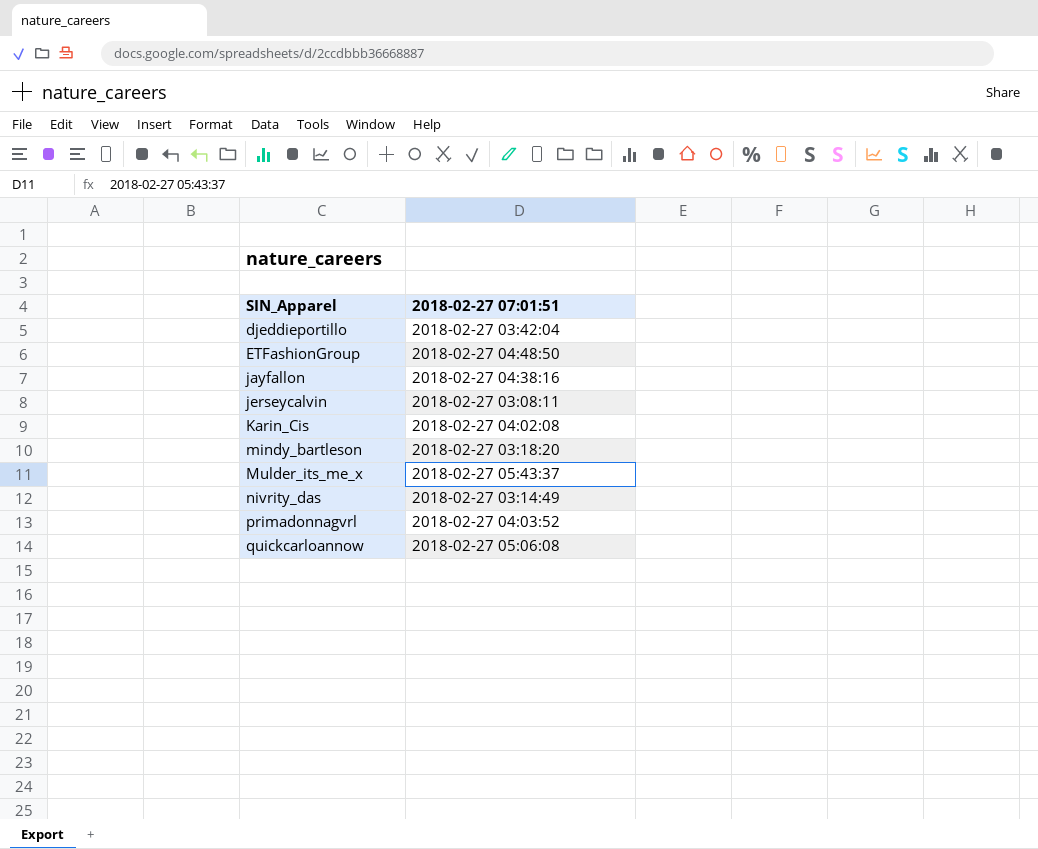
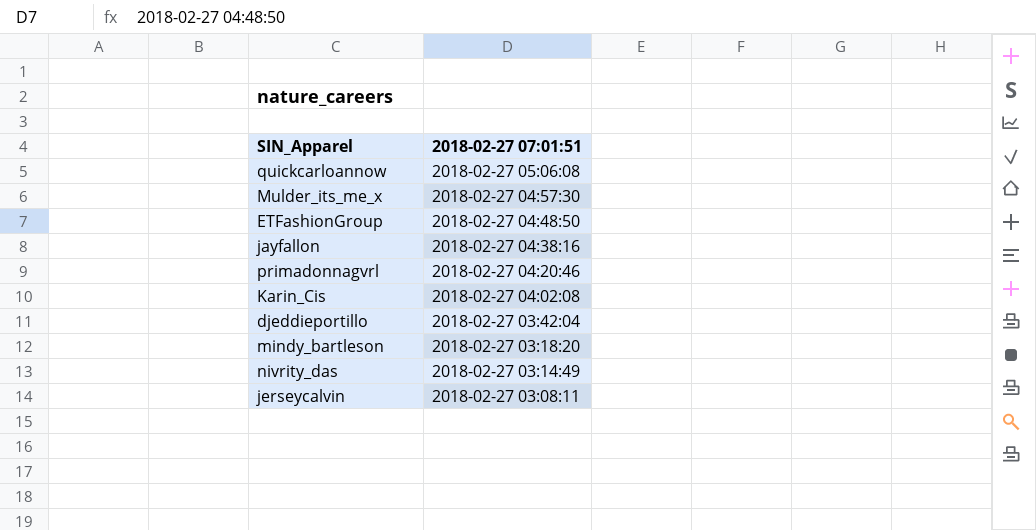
row order: SIN_Apparel ascending -> 2018-02-27 07:01:51 descending
Mulder_its_me_x | 2018-02-27 07:01:51: 2018-02-27 05:43:37 -> 2018-02-27 04:57:30
primadonnagvrl | 2018-02-27 07:01:51: 2018-02-27 04:03:52 -> 2018-02-27 04:20:46

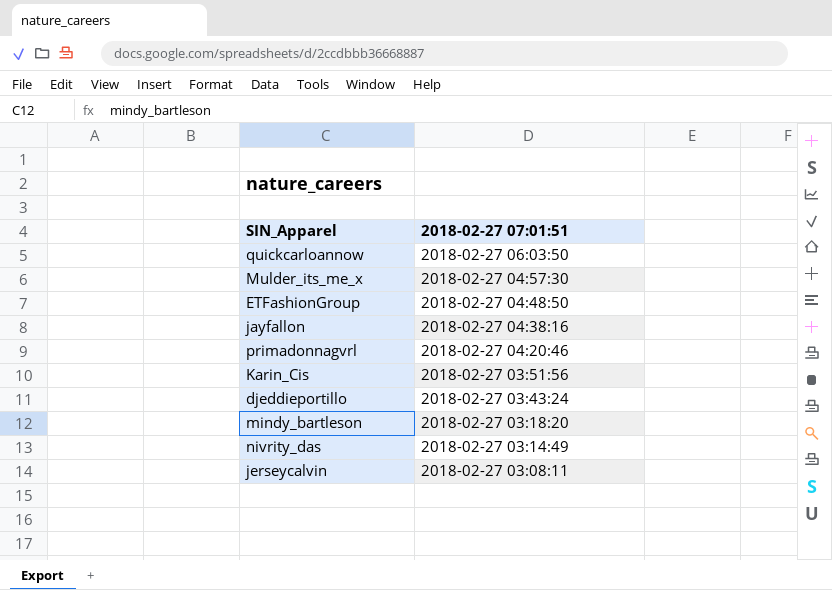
quickcarloannow | 2018-02-27 07:01:51: 2018-02-27 05:06:08 -> 2018-02-27 06:03:50
Karin_Cis | 2018-02-27 07:01:51: 2018-02-27 04:02:08 -> 2018-02-27 03:51:56
djeddieportillo | 2018-02-27 07:01:51: 2018-02-27 03:42:04 -> 2018-02-27 03:43:24

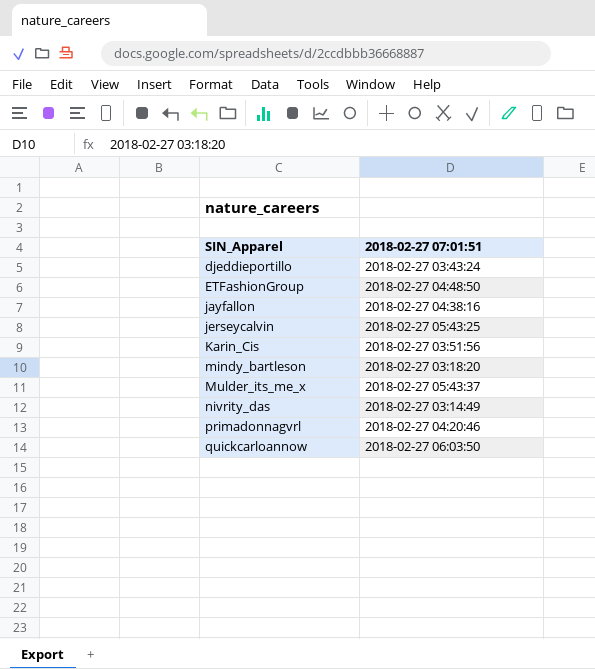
row order: 2018-02-27 07:01:51 descending -> SIN_Apparel ascending
jerseycalvin | 2018-02-27 07:01:51: 2018-02-27 03:08:11 -> 2018-02-27 05:43:25
Mulder_its_me_x | 2018-02-27 07:01:51: 2018-02-27 04:57:30 -> 2018-02-27 05:43:37

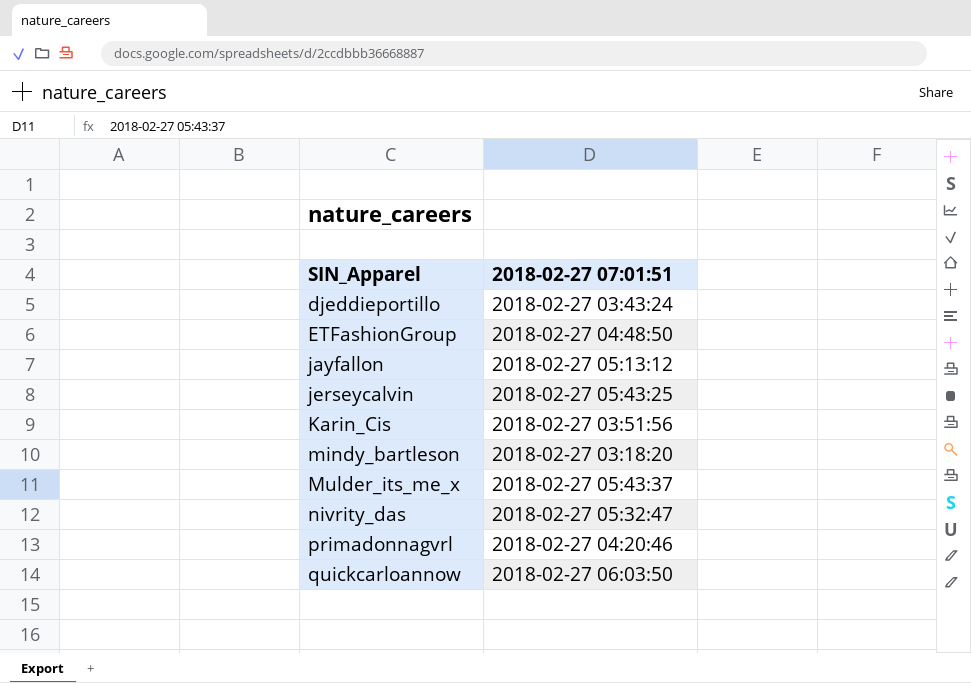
jayfallon | 2018-02-27 07:01:51: 2018-02-27 04:38:16 -> 2018-02-27 05:13:12
nivrity_das | 2018-02-27 07:01:51: 2018-02-27 03:14:49 -> 2018-02-27 05:32:47

